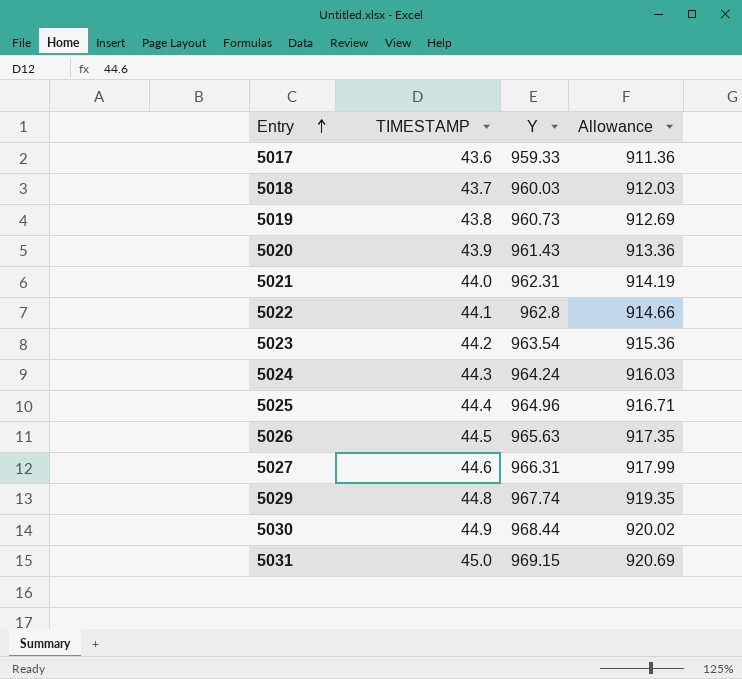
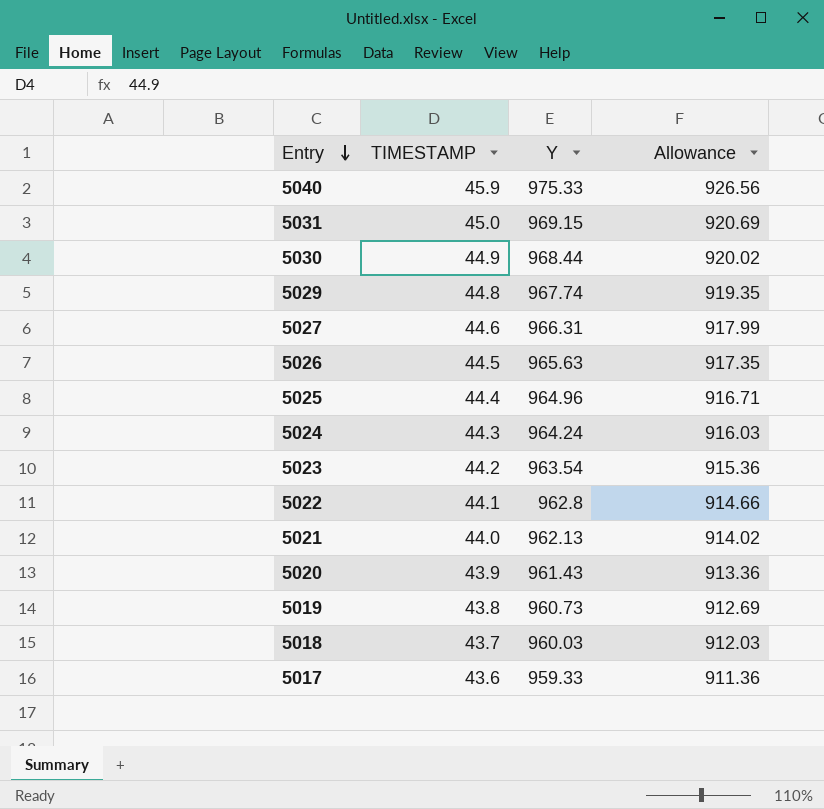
row order: Entry ascending -> Entry descending
row 5040: none -> 45.9 | 975.33 | 926.56
5021 | Y: 962.31 -> 962.13
5021 | Allowance: 914.19 -> 914.02

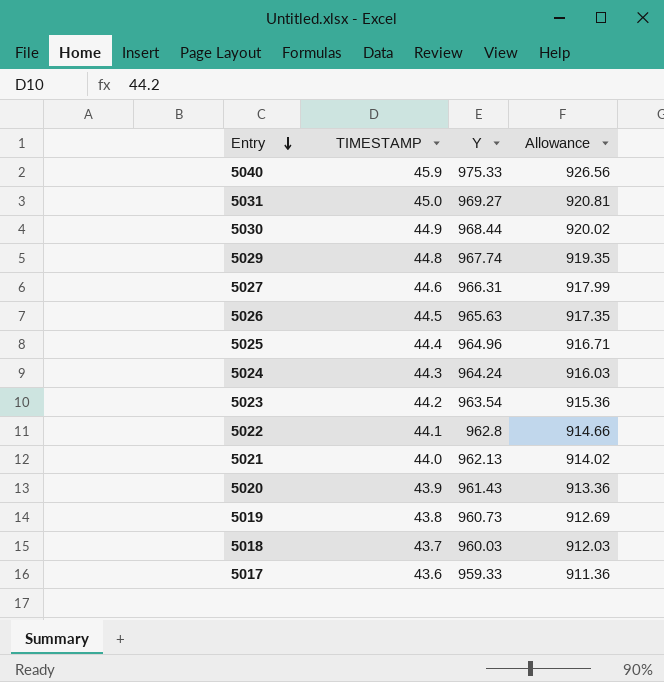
5031 | Y: 969.15 -> 969.27
5031 | Allowance: 920.69 -> 920.81

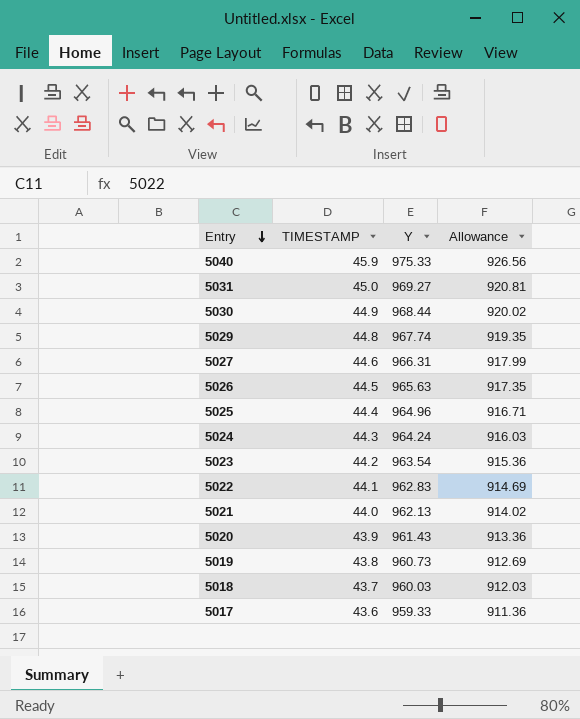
5022 | Y: 962.8 -> 962.83
5022 | Allowance: 914.66 -> 914.69

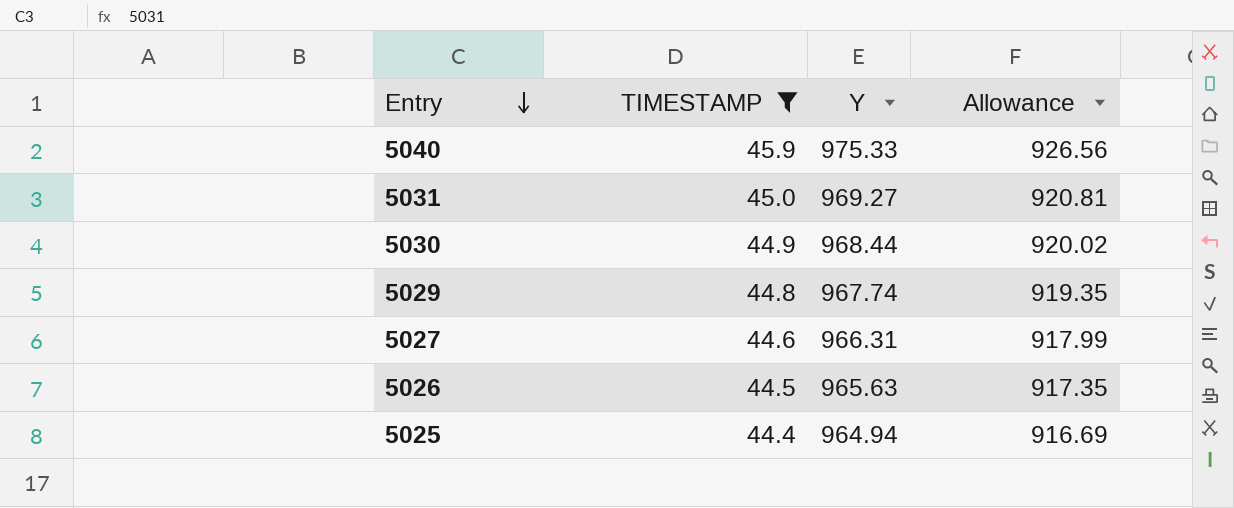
filter: none -> TIMESTAMP >= 44.4
5025 | Y: 964.96 -> 964.94
5025 | Allowance: 916.71 -> 916.69

